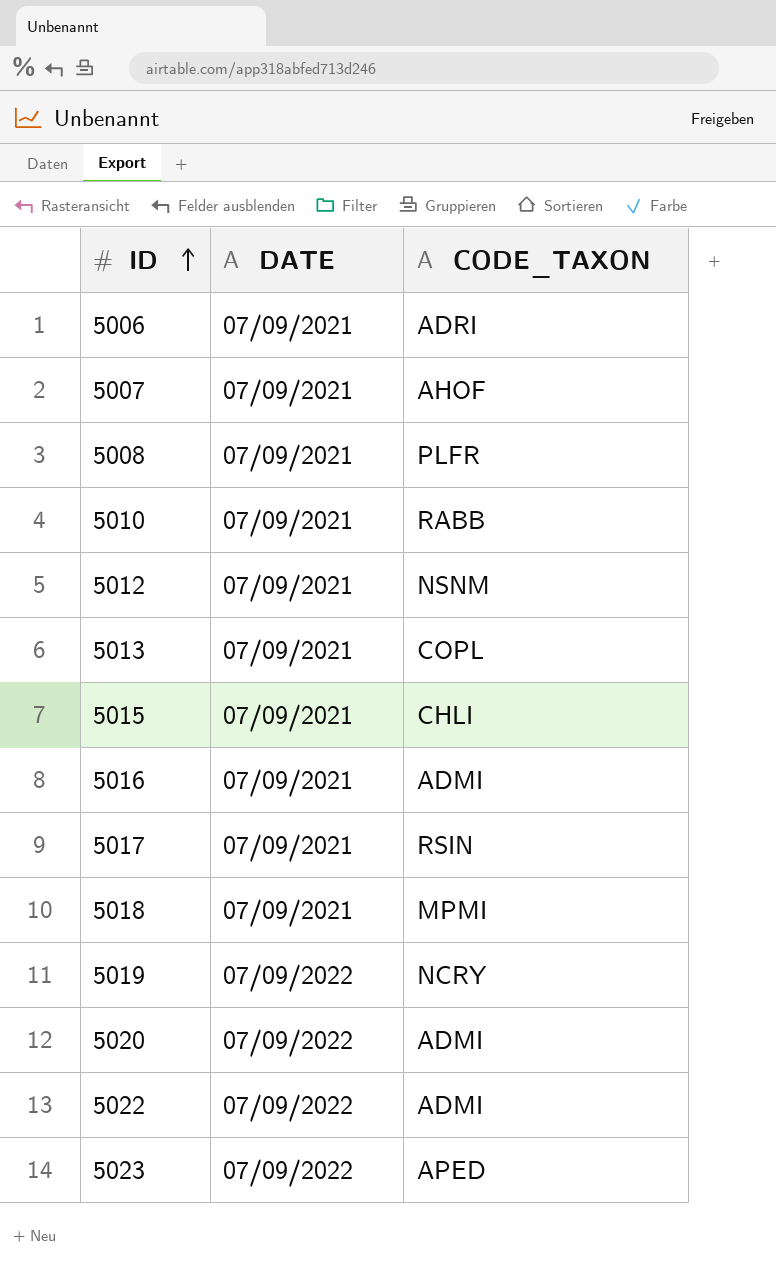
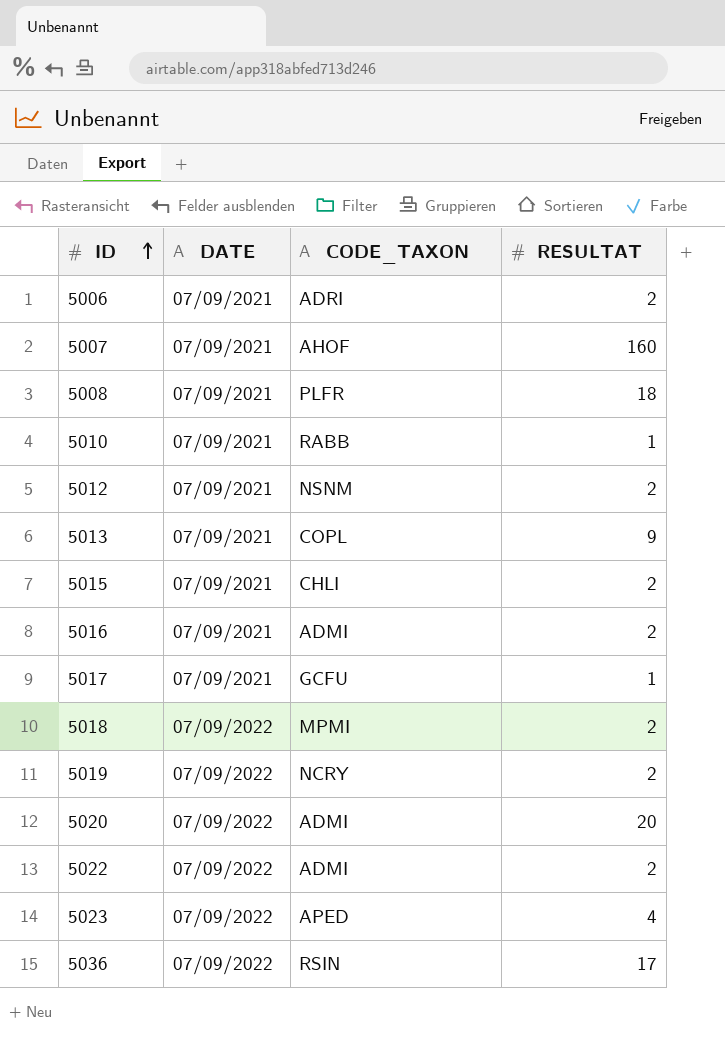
column RESULTAT | position: none -> 4
5017 | CODE_TAXON: RSIN -> GCFU
5018 | DATE: 07/09/2021 -> 07/09/2022
row 5036: none -> 07/09/2022 | RSIN | 17

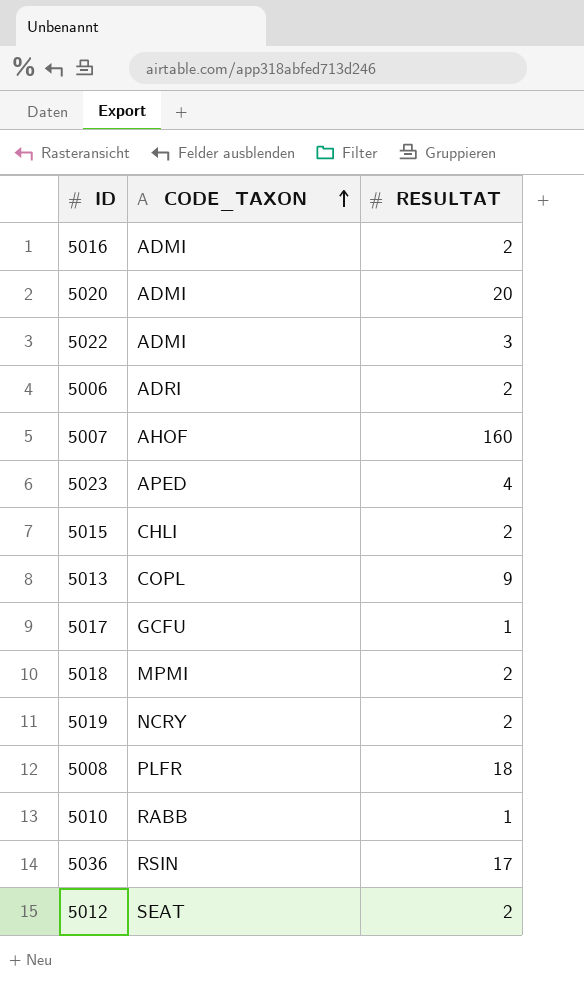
row order: ID ascending -> CODE_TAXON ascending
column DATE | position: 2 -> none
5022 | RESULTAT: 2 -> 3
5012 | CODE_TAXON: NSNM -> SEAT

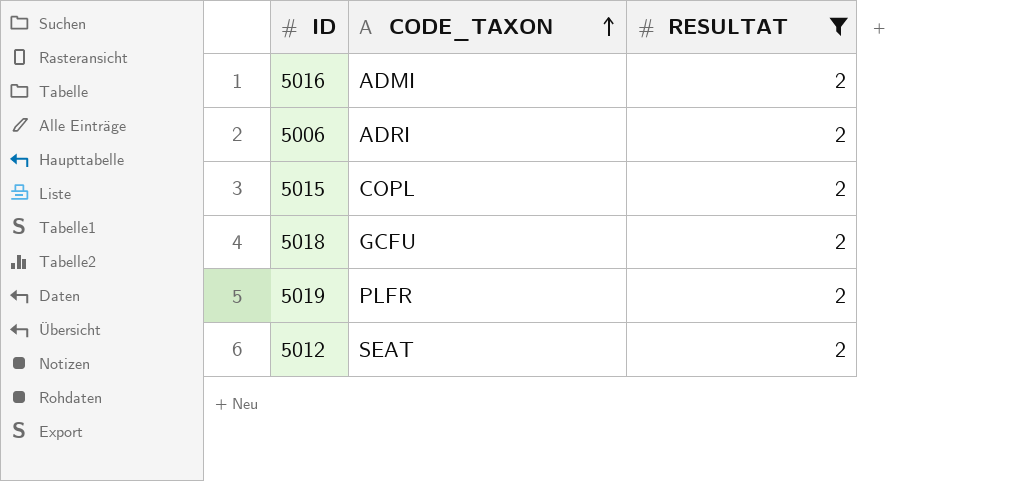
filter: none -> RESULTAT = 2
5015 | CODE_TAXON: CHLI -> COPL
5018 | CODE_TAXON: MPMI -> GCFU
5019 | CODE_TAXON: NCRY -> PLFR

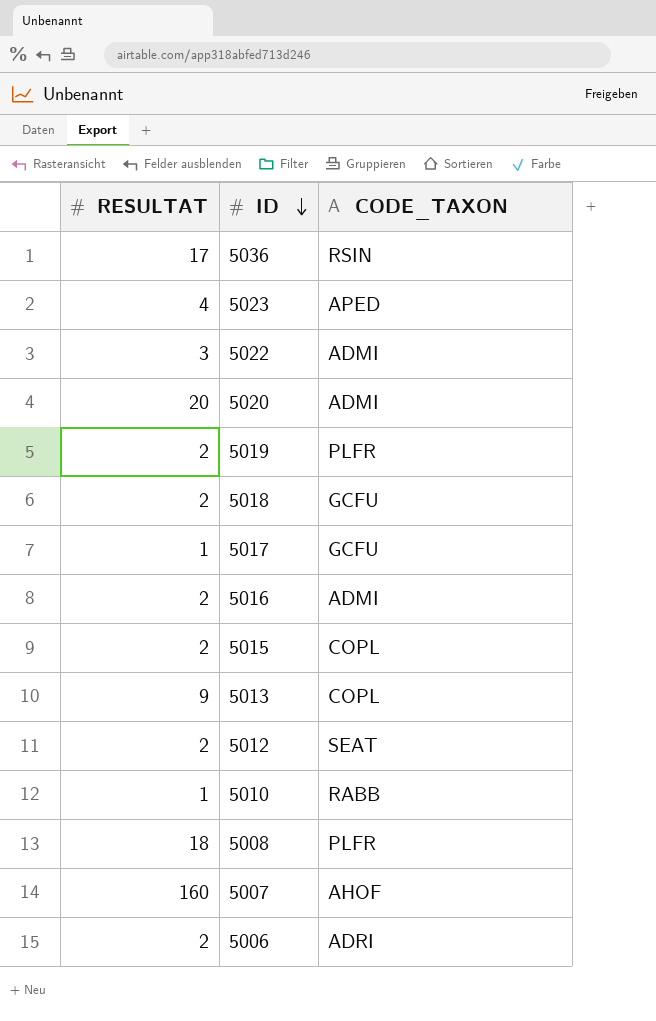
filter: RESULTAT = 2 -> none
row order: CODE_TAXON ascending -> ID descending
column RESULTAT | position: 3 -> 1

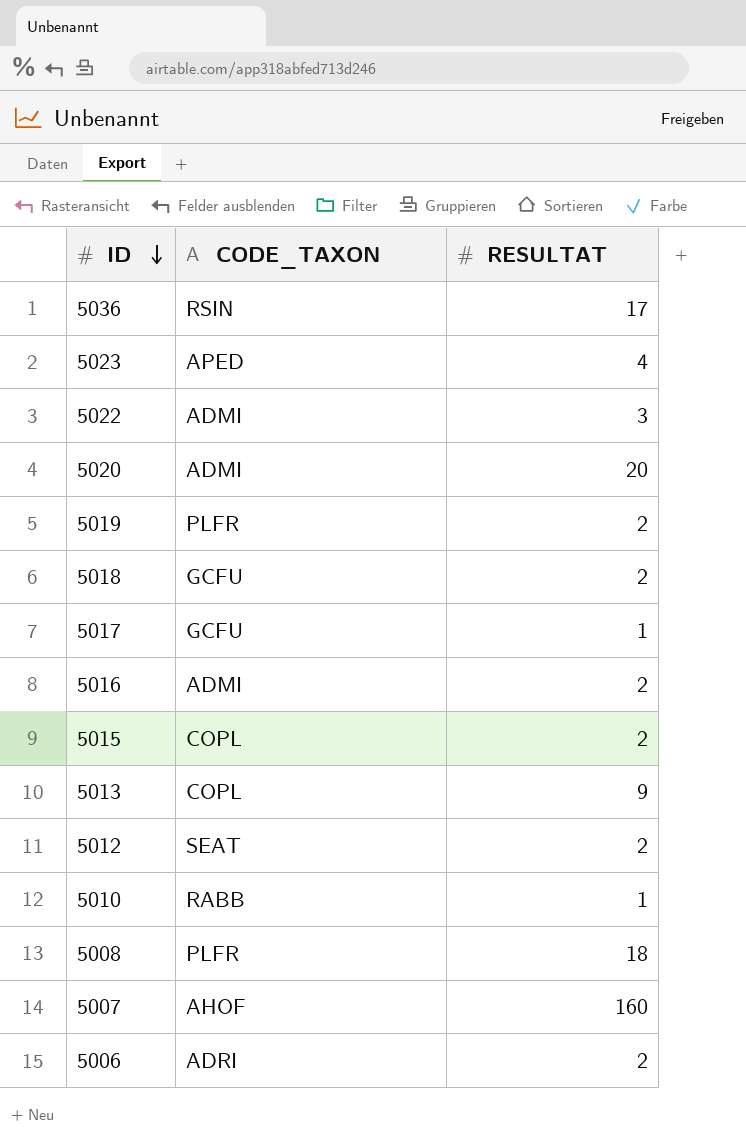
column RESULTAT | position: 1 -> 3

